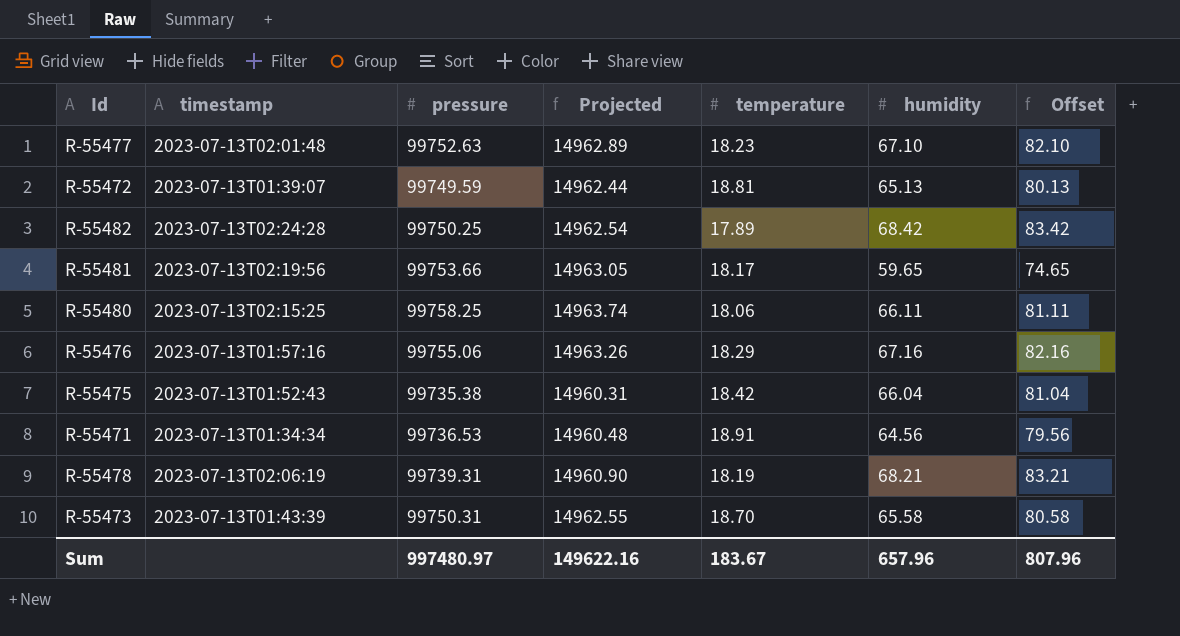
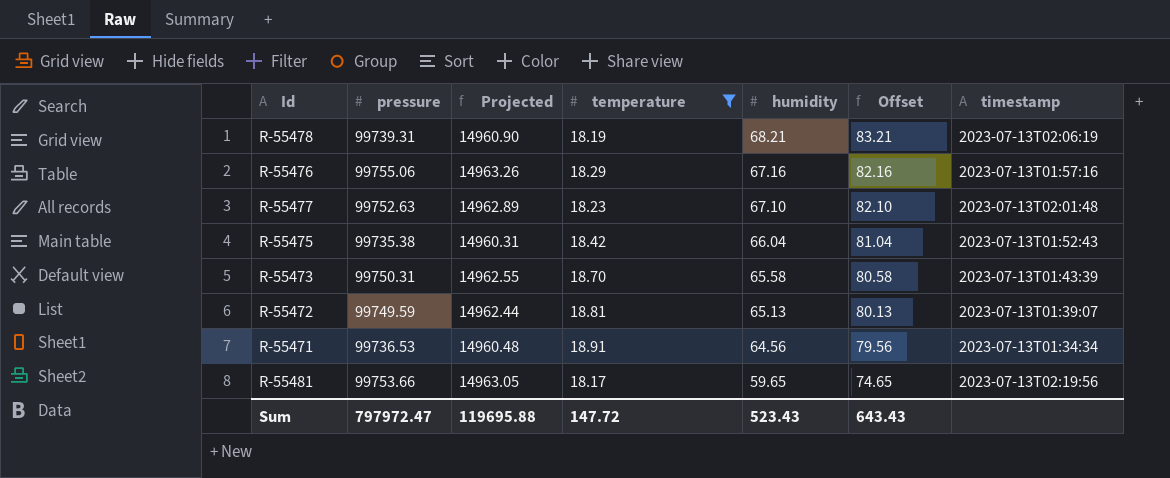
filter: none -> temperature >= 18.17
row order: none -> humidity descending
column timestamp | position: 2 -> 7
Sum | pressure: 997480.97 -> 797972.47
Sum | Projected: 149622.16 -> 119695.88
Sum | temperature: 183.67 -> 147.72
Sum | humidity: 657.96 -> 523.43
Sum | Offset: 807.96 -> 643.43

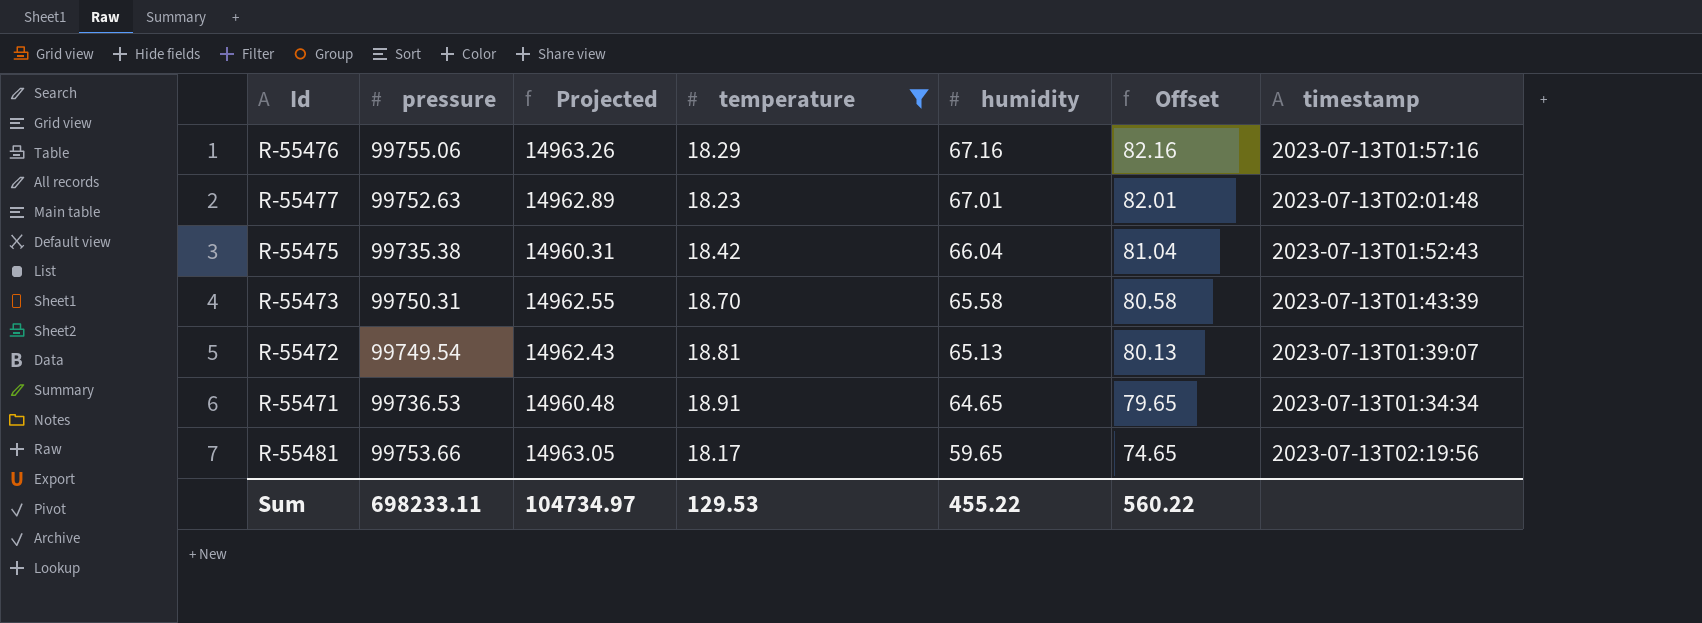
row R-55478: 99739.31 | 14960.90 | 18.19 | 68.21 | 83.21 | 2023-07-13T02:06:19 -> none
R-55477 | humidity: 67.10 -> 67.01
R-55477 | Offset: 82.10 -> 82.01
R-55472 | pressure: 99749.59 -> 99749.54
R-55472 | Projected: 14962.44 -> 14962.43
R-55471 | humidity: 64.56 -> 64.65
R-55471 | Offset: 79.56 -> 79.65
Sum | pressure: 797972.47 -> 698233.11
Sum | Projected: 119695.88 -> 104734.97
Sum | temperature: 147.72 -> 129.53
Sum | humidity: 523.43 -> 455.22
Sum | Offset: 643.43 -> 560.22

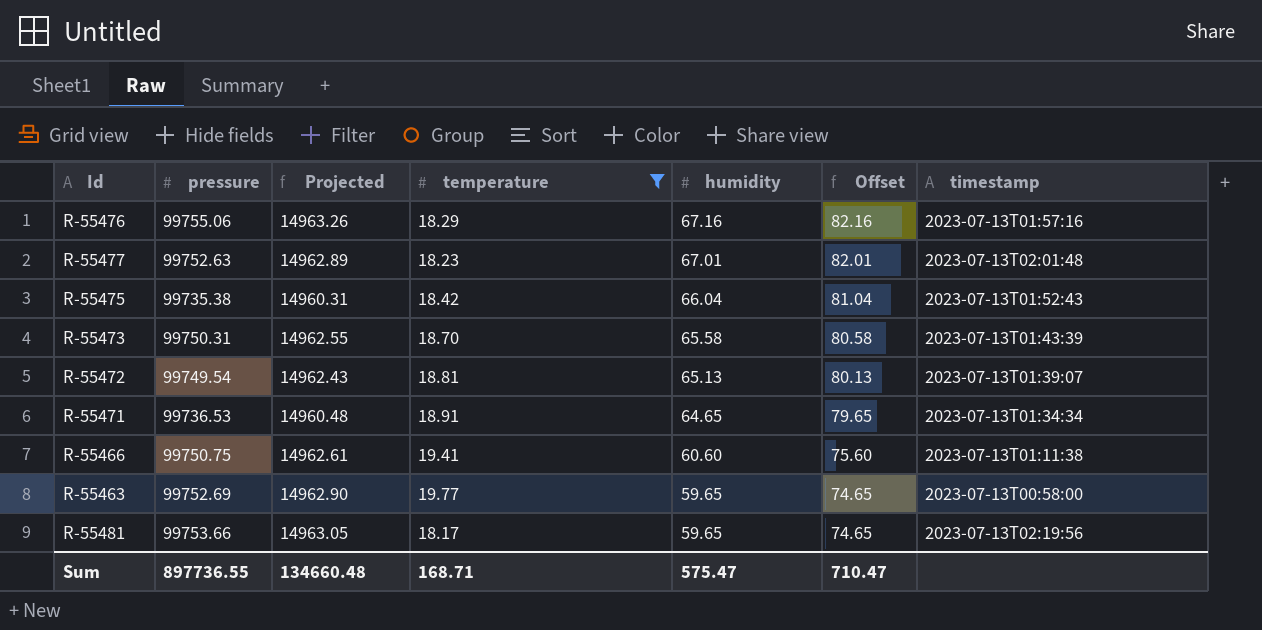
row R-55466: none -> 99750.75 | 14962.61 | 19.41 | 60.60 | 75.60 | 2023-07-13T01:11:38
row R-55463: none -> 99752.69 | 14962.90 | 19.77 | 59.65 | 74.65 | 2023-07-13T00:58:00
Sum | pressure: 698233.11 -> 897736.55
Sum | Projected: 104734.97 -> 134660.48
Sum | temperature: 129.53 -> 168.71
Sum | humidity: 455.22 -> 575.47
Sum | Offset: 560.22 -> 710.47

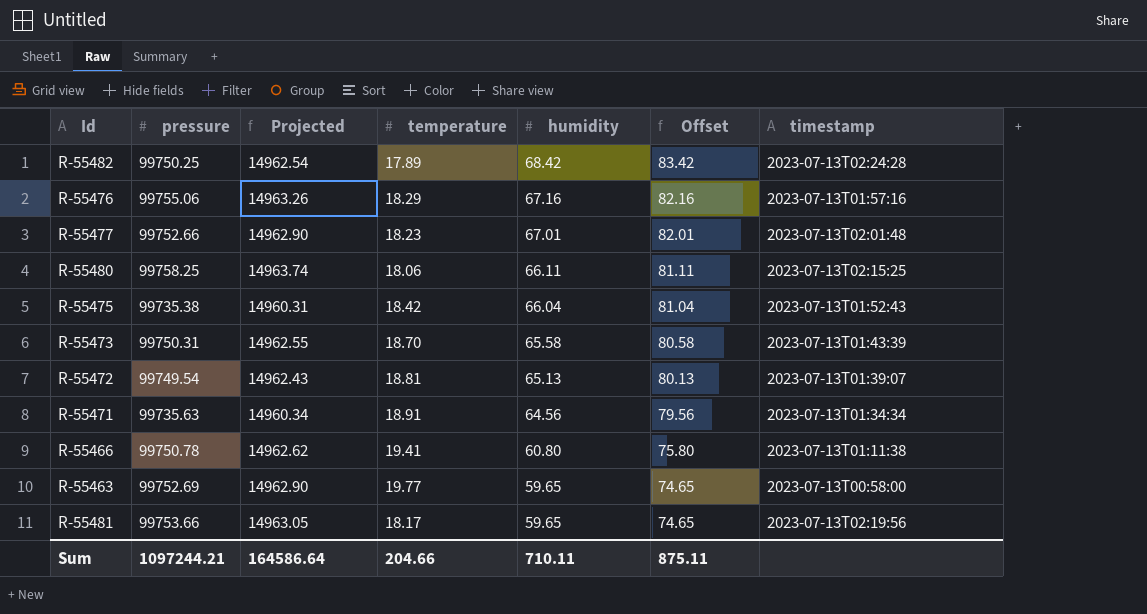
filter: temperature >= 18.17 -> none
R-55477 | pressure: 99752.63 -> 99752.66
R-55477 | Projected: 14962.89 -> 14962.90
R-55471 | pressure: 99736.53 -> 99735.63
R-55471 | Projected: 14960.48 -> 14960.34
R-55471 | humidity: 64.65 -> 64.56
R-55471 | Offset: 79.65 -> 79.56
R-55466 | pressure: 99750.75 -> 99750.78
R-55466 | Projected: 14962.61 -> 14962.62
R-55466 | humidity: 60.60 -> 60.80
R-55466 | Offset: 75.60 -> 75.80
Sum | pressure: 897736.55 -> 1097244.21
Sum | Projected: 134660.48 -> 164586.64
Sum | temperature: 168.71 -> 204.66
Sum | humidity: 575.47 -> 710.11
Sum | Offset: 710.47 -> 875.11

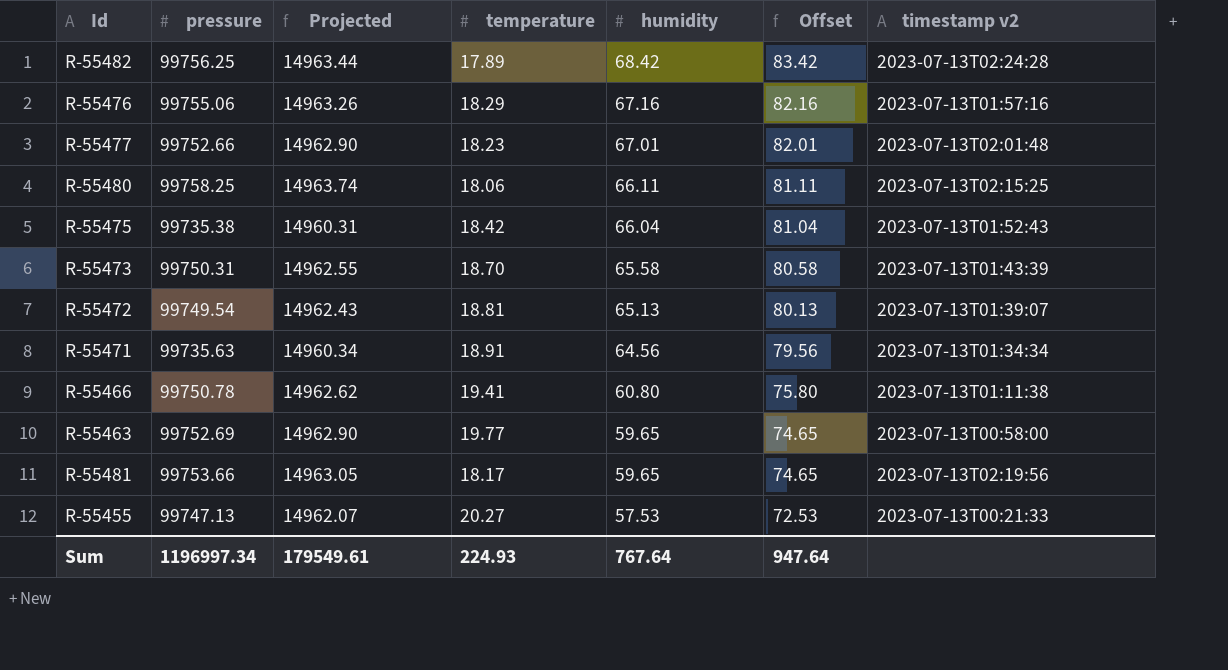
column name: timestamp -> timestamp v2
R-55482 | pressure: 99750.25 -> 99756.25
R-55482 | Projected: 14962.54 -> 14963.44
row R-55455: none -> 99747.13 | 14962.07 | 20.27 | 57.53 | 72.53 | 2023-07-13T00:21:33
Sum | pressure: 1097244.21 -> 1196997.34
Sum | Projected: 164586.64 -> 179549.61
Sum | temperature: 204.66 -> 224.93
Sum | humidity: 710.11 -> 767.64
Sum | Offset: 875.11 -> 947.64

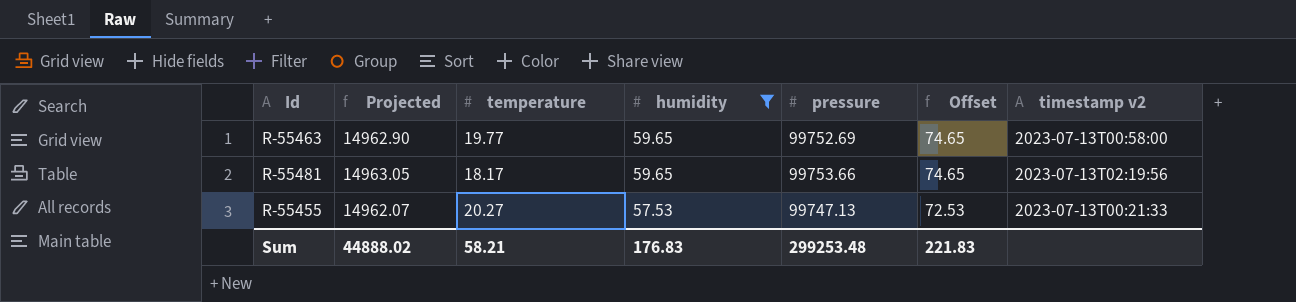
filter: none -> humidity <= 59.65
column pressure | position: 2 -> 5
Sum | Projected: 179549.61 -> 44888.02
Sum | temperature: 224.93 -> 58.21
Sum | humidity: 767.64 -> 176.83
Sum | pressure: 1196997.34 -> 299253.48
Sum | Offset: 947.64 -> 221.83

